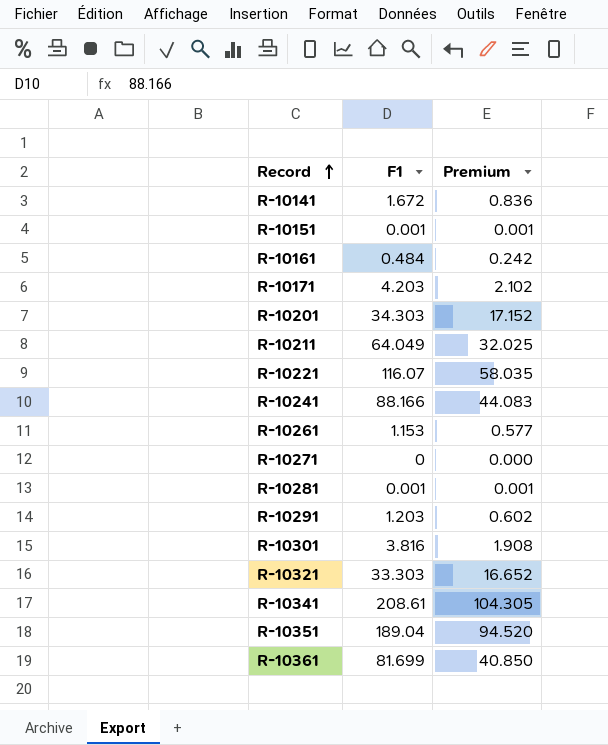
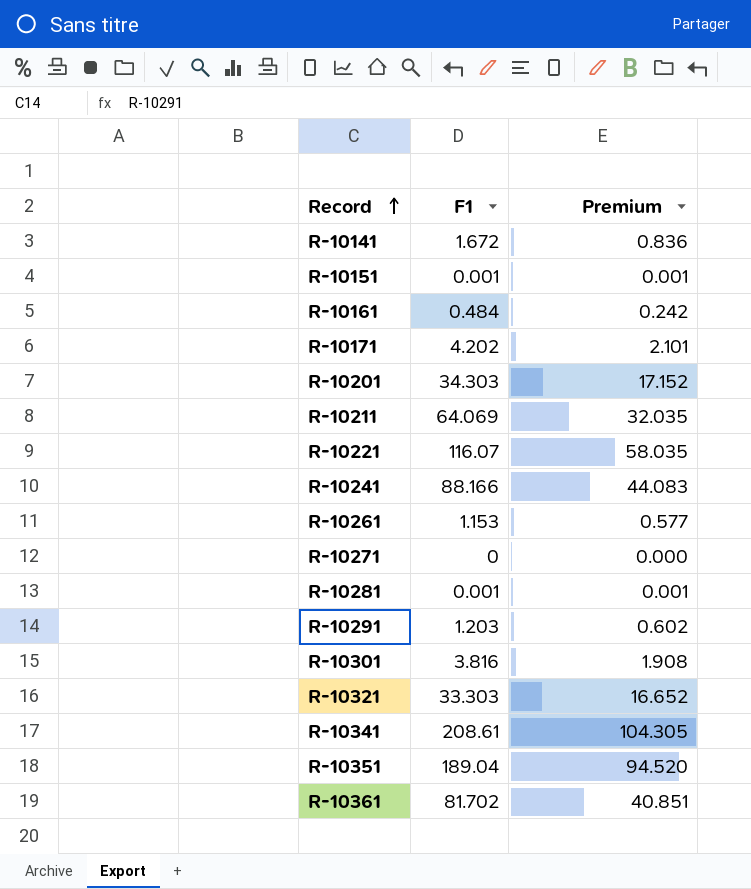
R-10171 | F1: 4.203 -> 4.202
R-10171 | Premium: 2.102 -> 2.101
R-10211 | F1: 64.049 -> 64.069
R-10211 | Premium: 32.025 -> 32.035
R-10361 | F1: 81.699 -> 81.702
R-10361 | Premium: 40.850 -> 40.851

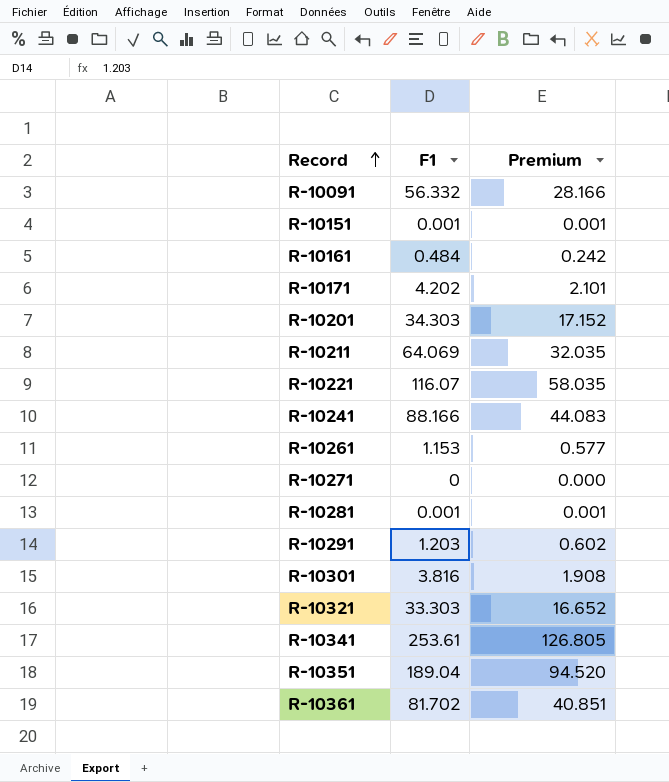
row R-10141: 1.672 | 0.836 -> none
row R-10091: none -> 56.332 | 28.166
R-10341 | F1: 208.61 -> 253.61
R-10341 | Premium: 104.305 -> 126.805

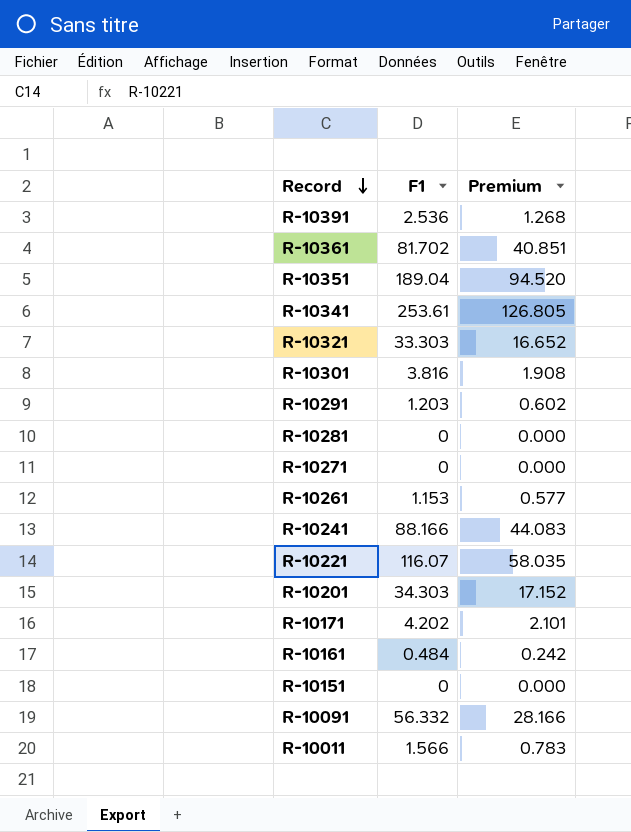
row order: Record ascending -> Record descending
row R-10211: 64.069 | 32.035 -> none
row R-10391: none -> 2.536 | 1.268
R-10281 | F1: 0.001 -> 0
R-10281 | Premium: 0.001 -> 0.000
R-10151 | F1: 0.001 -> 0
R-10151 | Premium: 0.001 -> 0.000
row R-10011: none -> 1.566 | 0.783

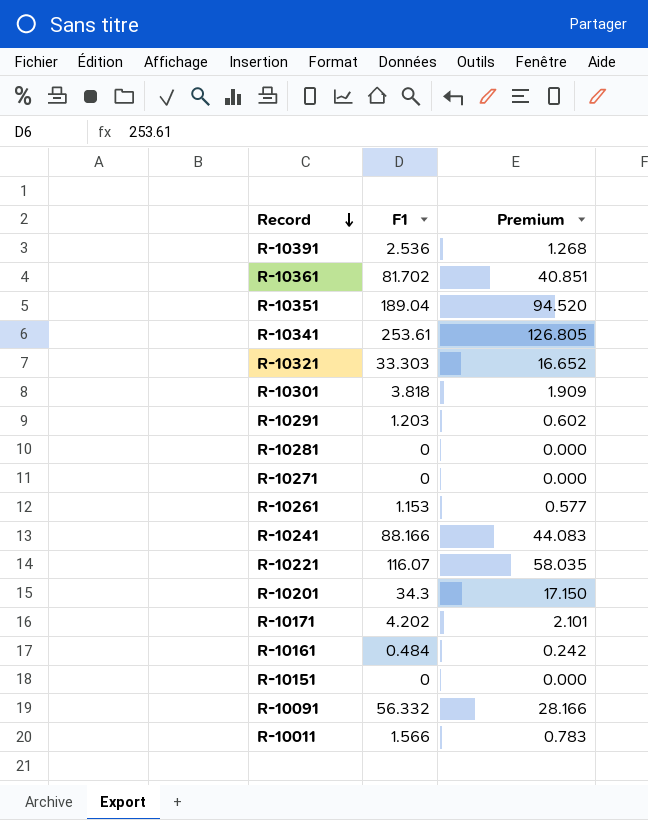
R-10301 | F1: 3.816 -> 3.818
R-10301 | Premium: 1.908 -> 1.909
R-10201 | F1: 34.303 -> 34.3
R-10201 | Premium: 17.152 -> 17.150

